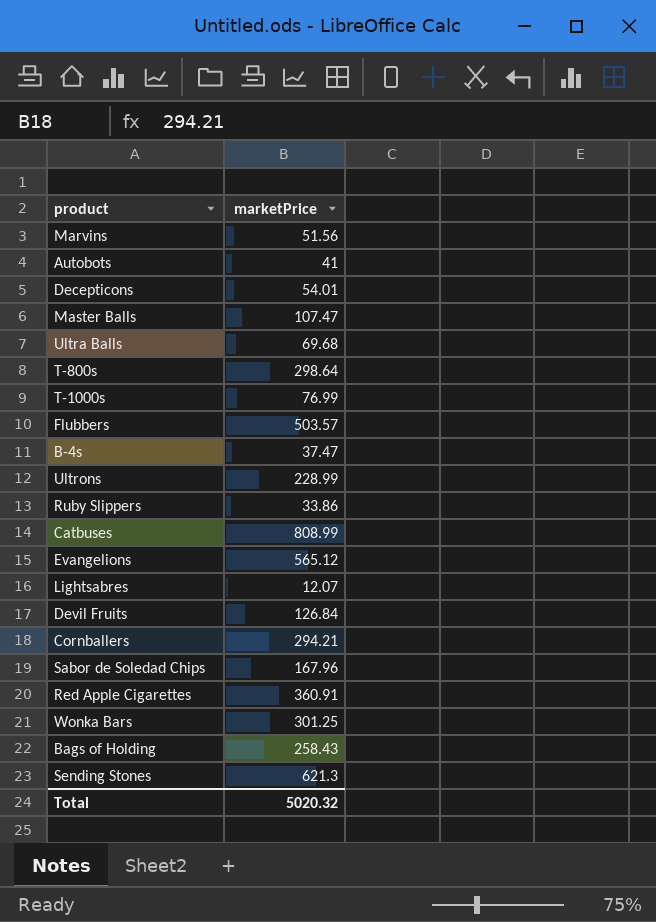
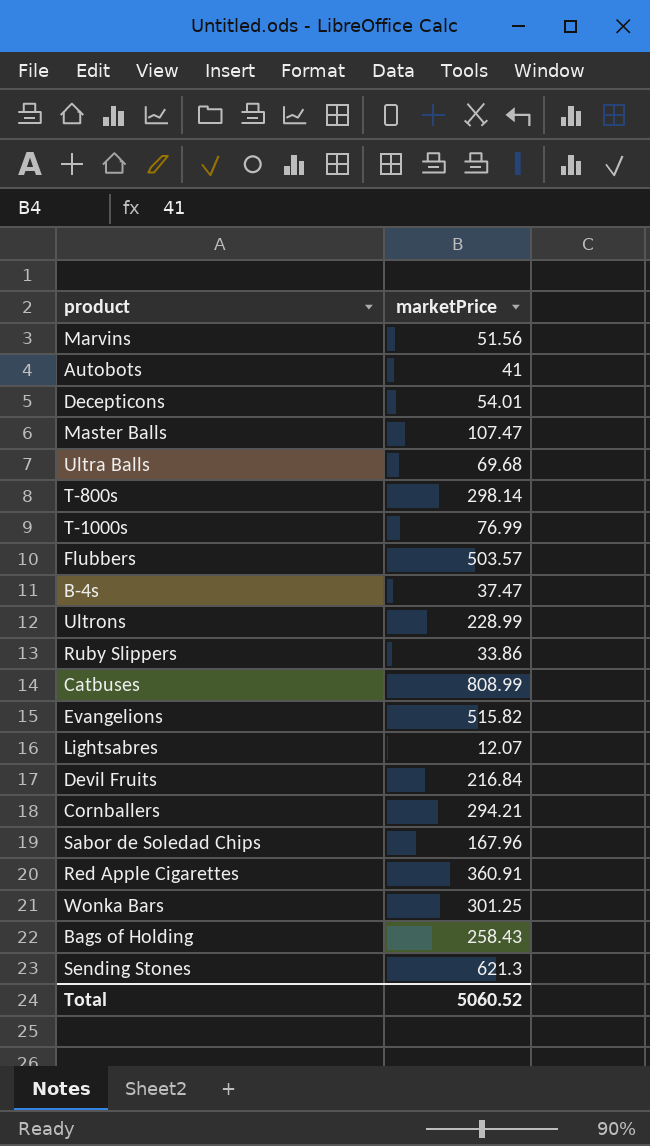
T-800s | marketPrice: 298.64 -> 298.14
Evangelions | marketPrice: 565.12 -> 515.82
Devil Fruits | marketPrice: 126.84 -> 216.84
Total | marketPrice: 5020.32 -> 5060.52

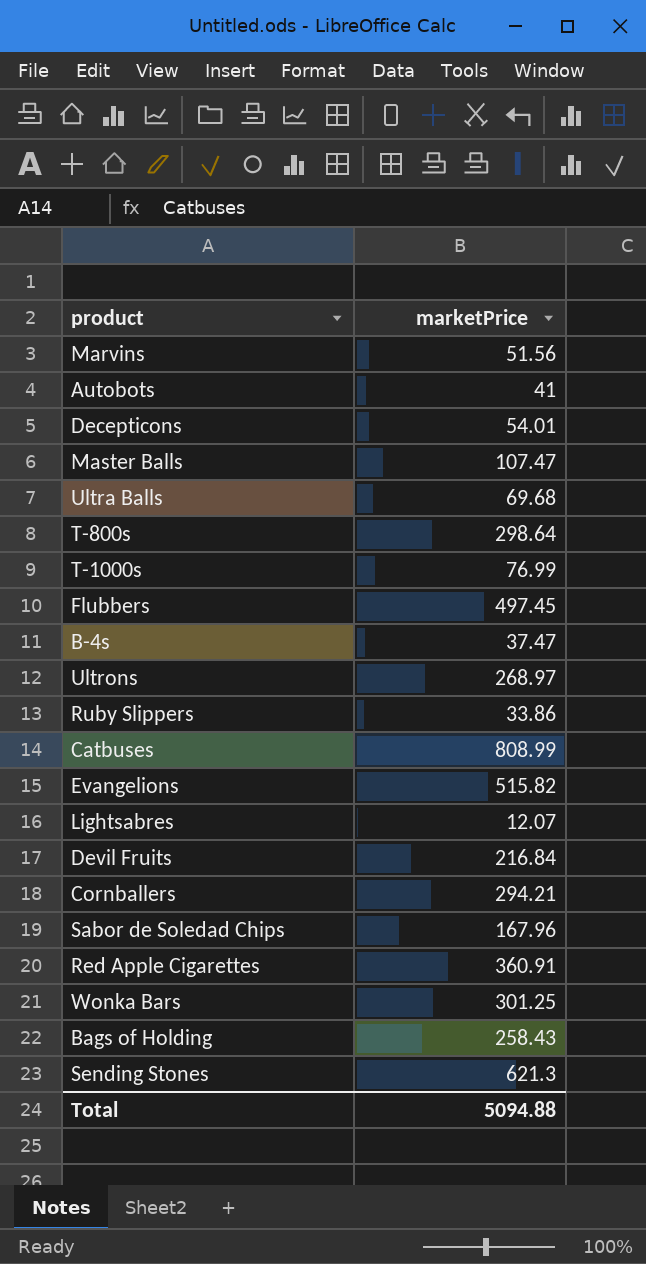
T-800s | marketPrice: 298.14 -> 298.64
Flubbers | marketPrice: 503.57 -> 497.45
Ultrons | marketPrice: 228.99 -> 268.97
Total | marketPrice: 5060.52 -> 5094.88

